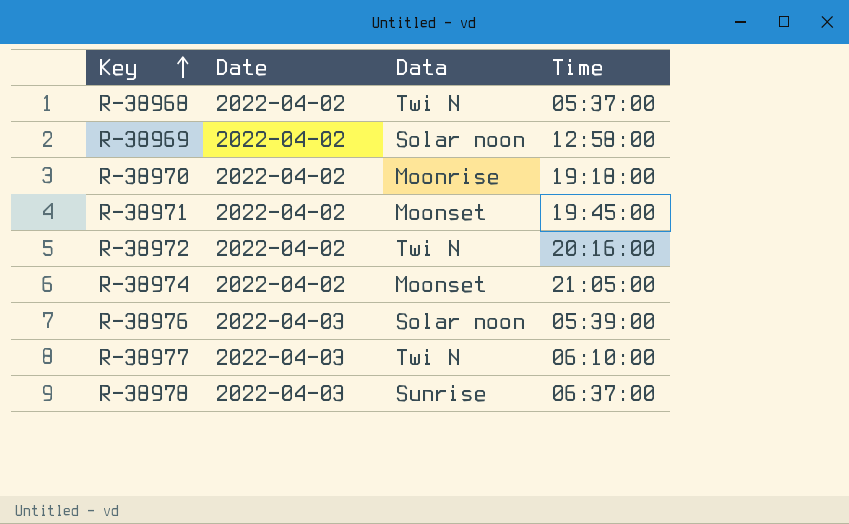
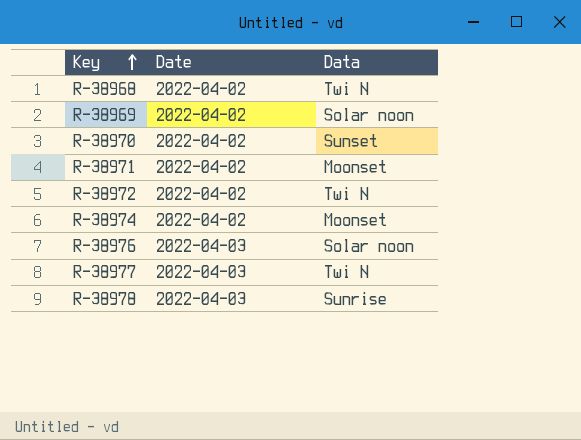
column Time | position: 4 -> none
R-38970 | Data: Moonrise -> Sunset

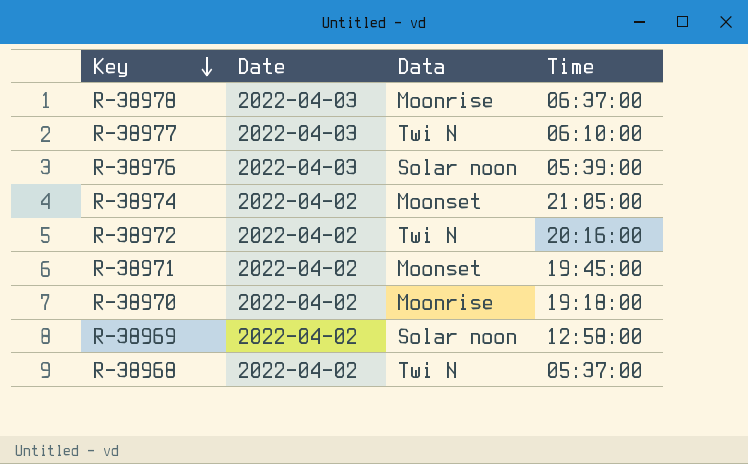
row order: Key ascending -> Key descending
column Time | position: none -> 4
R-38978 | Data: Sunrise -> Moonrise
R-38970 | Data: Sunset -> Moonrise

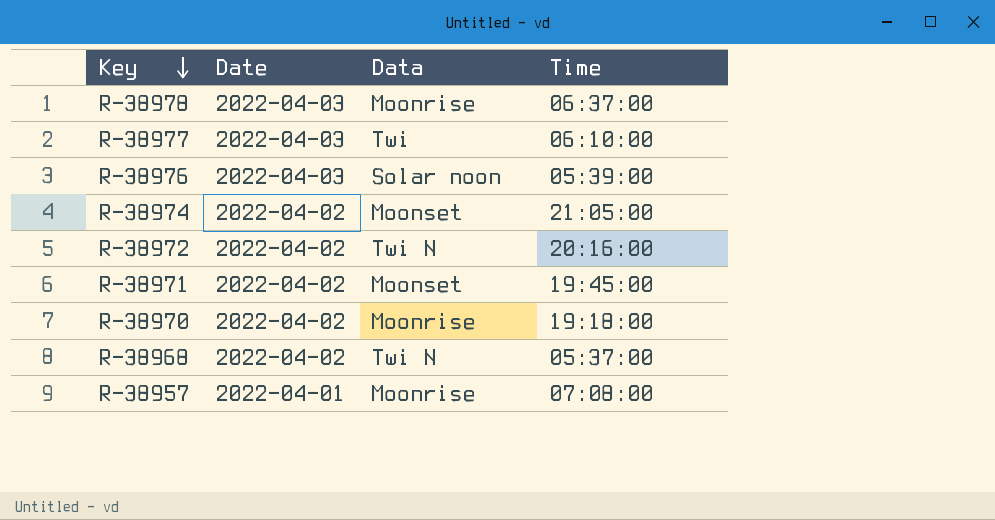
row R-38969: 2022-04-02 | Solar noon | 12:58:00 -> none
R-38977 | Data: Twi N -> Twi
row R-38957: none -> 2022-04-01 | Moonrise | 07:08:00

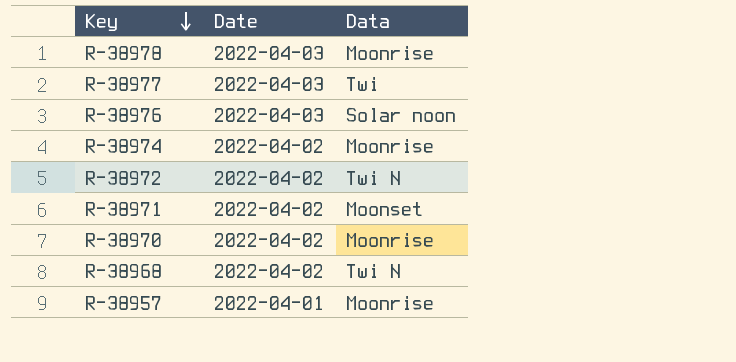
column Time | position: 4 -> none
R-38974 | Data: Moonset -> Moonrise

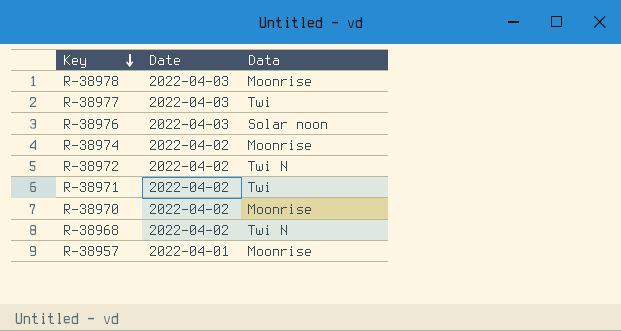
R-38971 | Data: Moonset -> Twi

